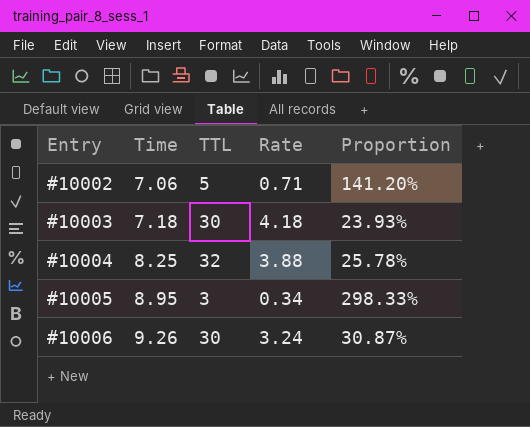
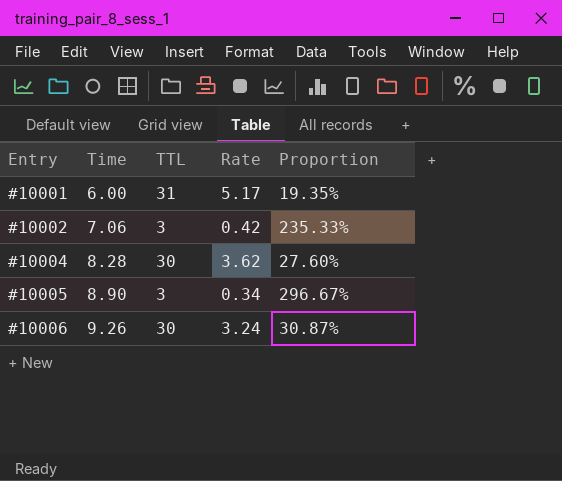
row #10003: 7.18 | 30 | 4.18 | 23.93% -> none
row #10001: none -> 6.00 | 31 | 5.17 | 19.35%
#10002 | TTL: 5 -> 3
#10002 | Rate: 0.71 -> 0.42
#10002 | Proportion: 141.20% -> 235.33%
#10004 | Time: 8.25 -> 8.28
#10004 | TTL: 32 -> 30
#10004 | Rate: 3.88 -> 3.62
#10004 | Proportion: 25.78% -> 27.60%
#10005 | Time: 8.95 -> 8.90
#10005 | Proportion: 298.33% -> 296.67%

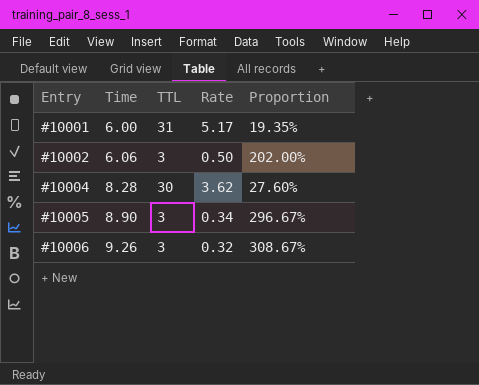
#10002 | Time: 7.06 -> 6.06
#10002 | Rate: 0.42 -> 0.50
#10002 | Proportion: 235.33% -> 202.00%
#10006 | TTL: 30 -> 3
#10006 | Rate: 3.24 -> 0.32
#10006 | Proportion: 30.87% -> 308.67%

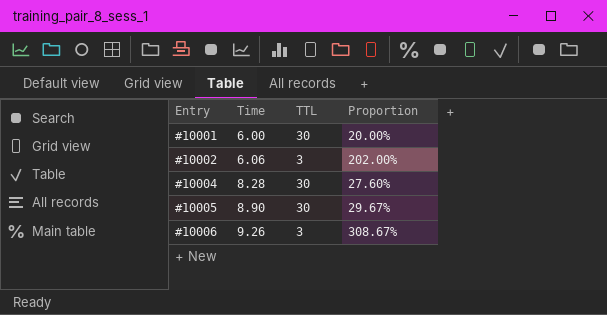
column Rate | formula: [TTL] / [Time] -> none
#10001 | TTL: 31 -> 30
#10001 | Proportion: 19.35% -> 20.00%
#10005 | TTL: 3 -> 30
#10005 | Proportion: 296.67% -> 29.67%

